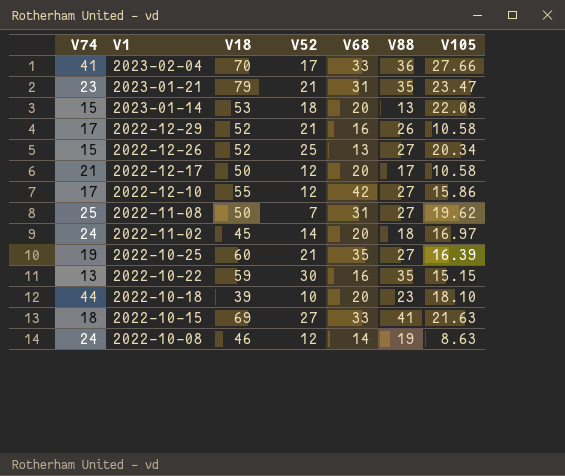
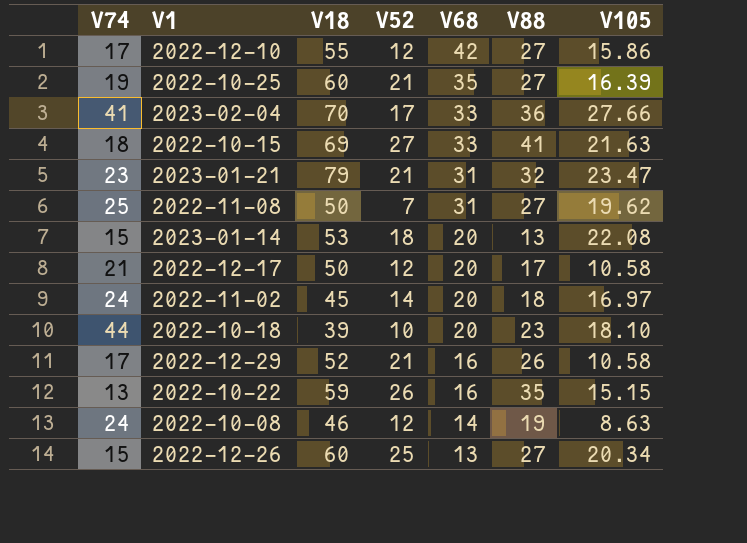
row order: V1 descending -> V68 descending
2023-01-21 | V88: 35 -> 32
2022-10-22 | V52: 30 -> 26
2022-12-26 | V18: 52 -> 60

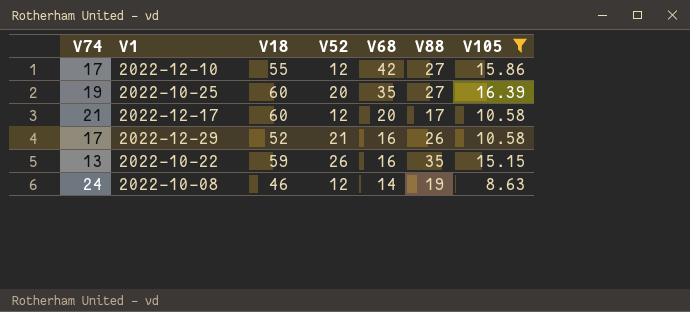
filter: none -> V105 <= 16.39
2022-10-25 | V52: 21 -> 20
2022-12-17 | V18: 50 -> 60

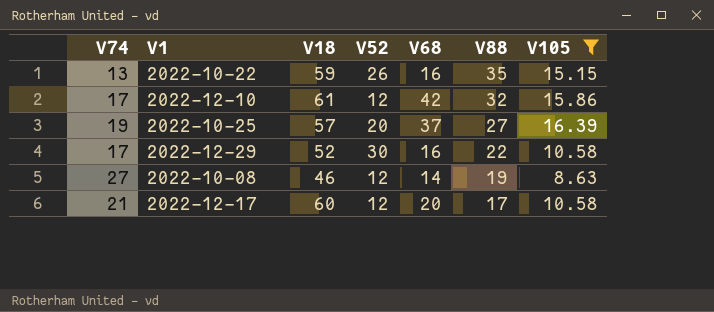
row order: V68 descending -> V88 descending
2022-12-10 | V18: 55 -> 61
2022-12-10 | V88: 27 -> 32
2022-10-25 | V18: 60 -> 57
2022-10-25 | V68: 35 -> 37
2022-12-29 | V52: 21 -> 30
2022-12-29 | V88: 26 -> 22
2022-10-08 | V74: 24 -> 27

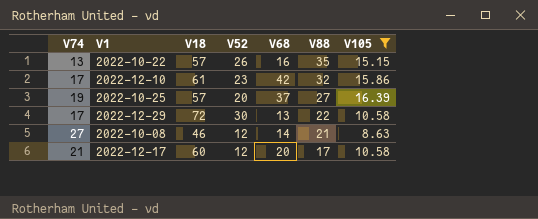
2022-10-22 | V18: 59 -> 57
2022-12-10 | V52: 12 -> 23
2022-12-29 | V18: 52 -> 72
2022-12-29 | V68: 16 -> 13
2022-10-08 | V88: 19 -> 21

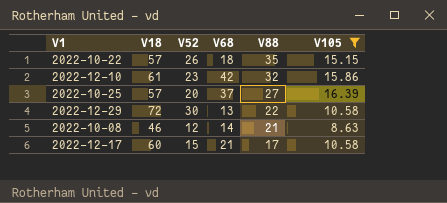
column V74 | position: 1 -> none
2022-10-22 | V68: 16 -> 18
2022-12-17 | V52: 12 -> 15
2022-12-17 | V68: 20 -> 21

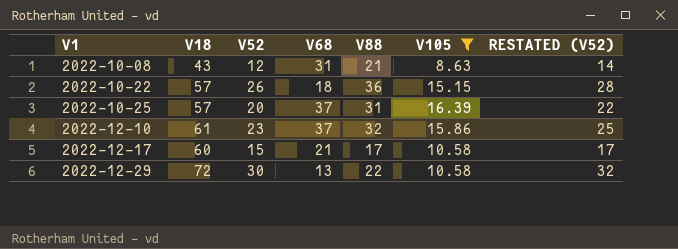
row order: V88 descending -> V1 ascending
column RESTATED (V52) | formula: none -> [V52] + 2
2022-10-08 | V18: 46 -> 43
2022-10-08 | V68: 14 -> 31
2022-10-22 | V88: 35 -> 36
2022-10-25 | V88: 27 -> 31
2022-12-10 | V68: 42 -> 37

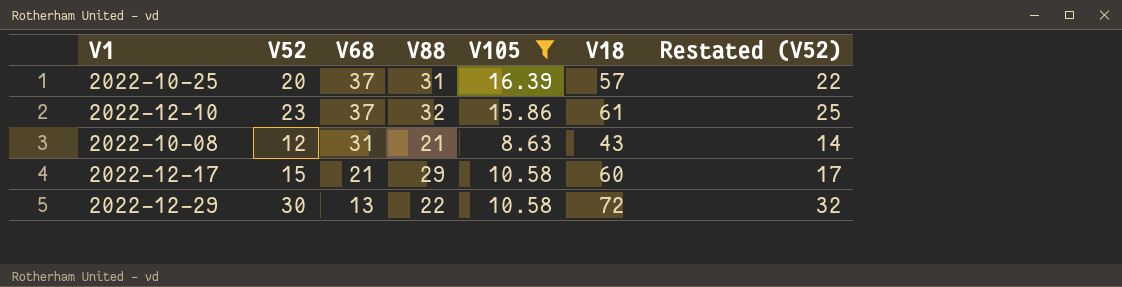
row order: V1 ascending -> V68 descending
column V18 | position: 2 -> 6
column name: RESTATED (V52) -> Restated (V52)
row 2022-10-22: 57 | 26 | 18 | 36 | 15.15 | 28 -> none
2022-12-17 | V88: 17 -> 29

